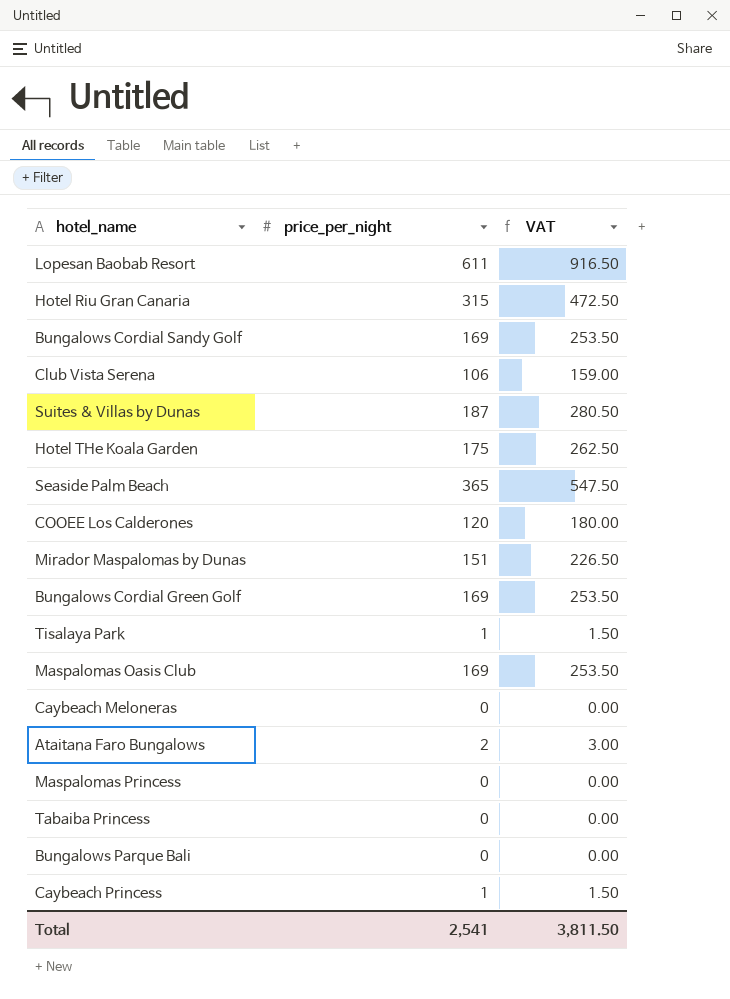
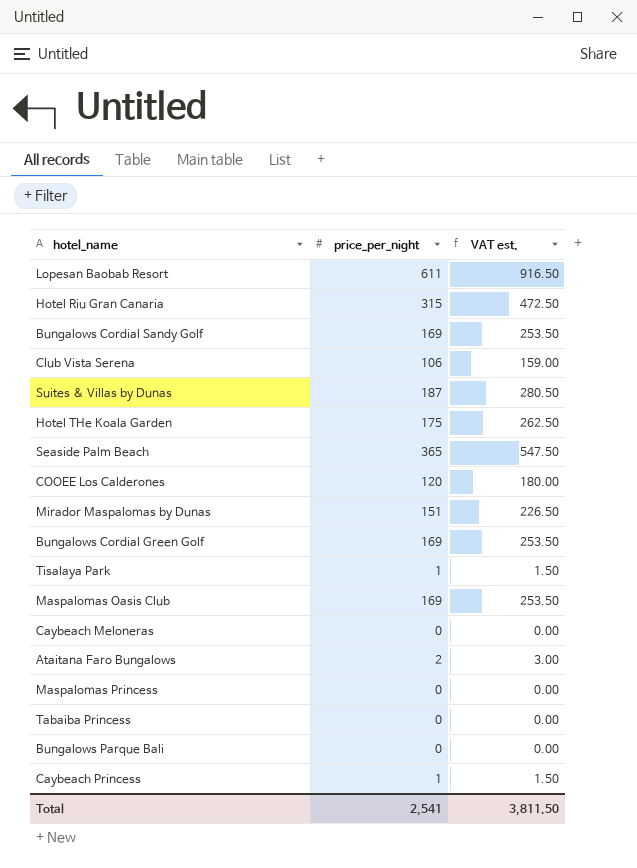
column name: VAT -> VAT est.

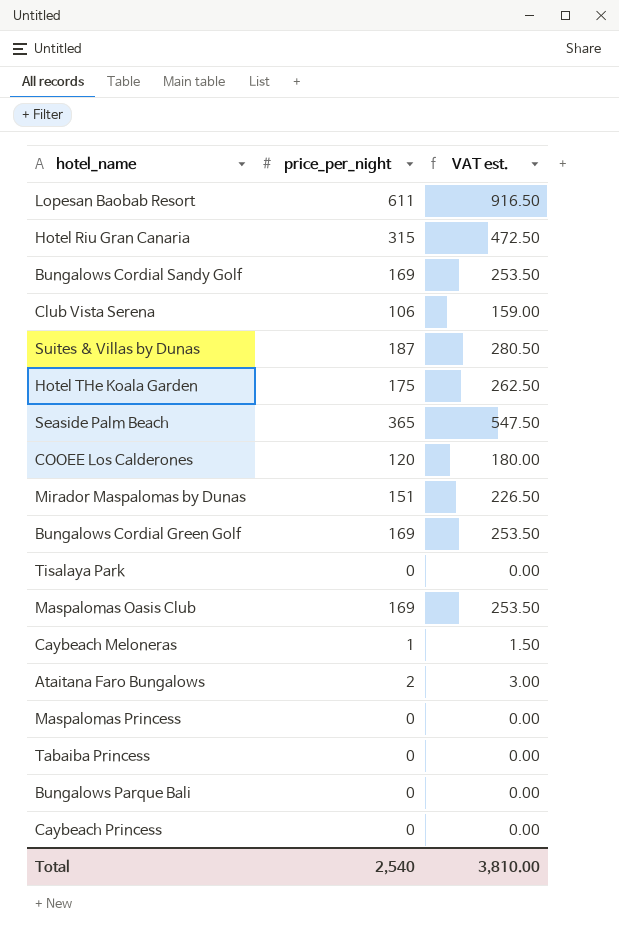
Tisalaya Park | price_per_night: 1 -> 0
Tisalaya Park | VAT est.: 1.50 -> 0.00
Caybeach Meloneras | price_per_night: 0 -> 1
Caybeach Meloneras | VAT est.: 0.00 -> 1.50
Caybeach Princess | price_per_night: 1 -> 0
Caybeach Princess | VAT est.: 1.50 -> 0.00
Total | price_per_night: 2,541 -> 2,540
Total | VAT est.: 3,811.50 -> 3,810.00

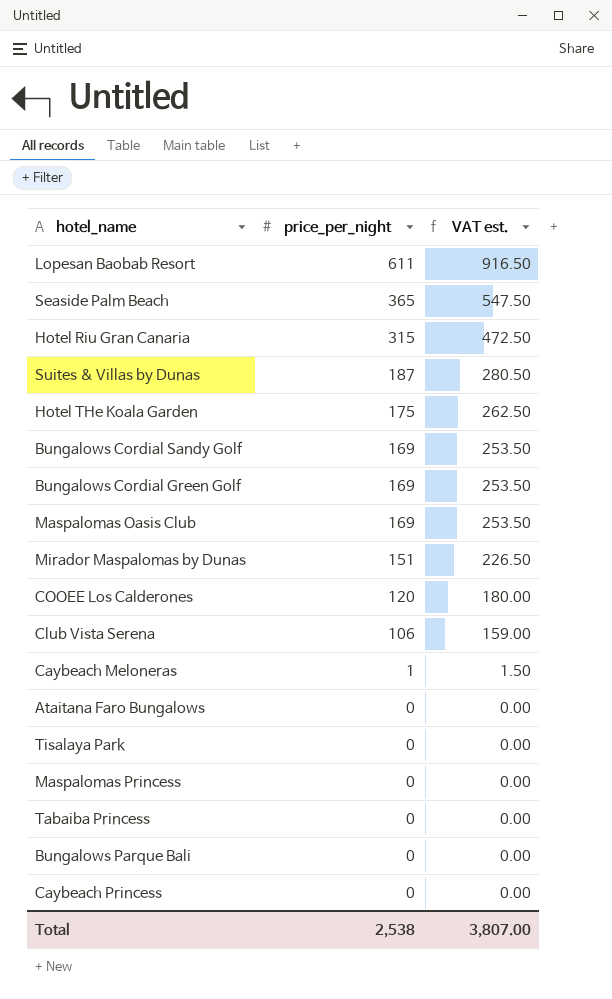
row order: none -> price_per_night descending
Ataitana Faro Bungalows | price_per_night: 2 -> 0
Ataitana Faro Bungalows | VAT est.: 3.00 -> 0.00
Total | price_per_night: 2,540 -> 2,538
Total | VAT est.: 3,810.00 -> 3,807.00

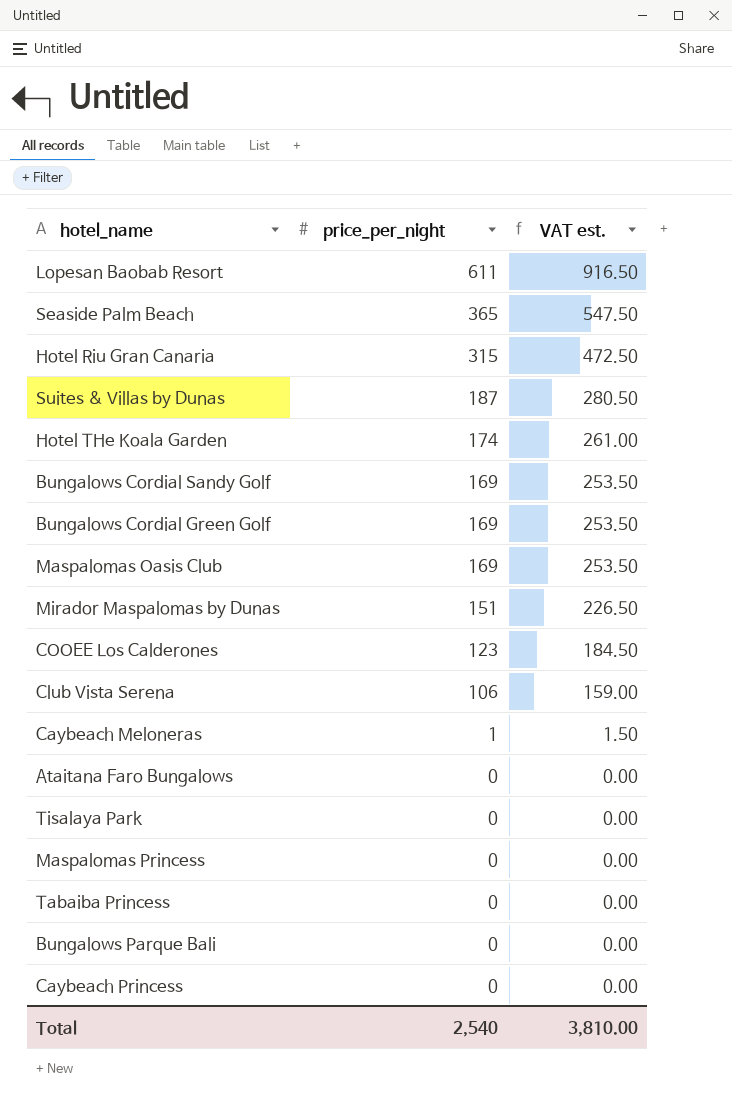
Hotel THe Koala Garden | price_per_night: 175 -> 174
Hotel THe Koala Garden | VAT est.: 262.50 -> 261.00
COOEE Los Calderones | price_per_night: 120 -> 123
COOEE Los Calderones | VAT est.: 180.00 -> 184.50
Total | price_per_night: 2,538 -> 2,540
Total | VAT est.: 3,807.00 -> 3,810.00

